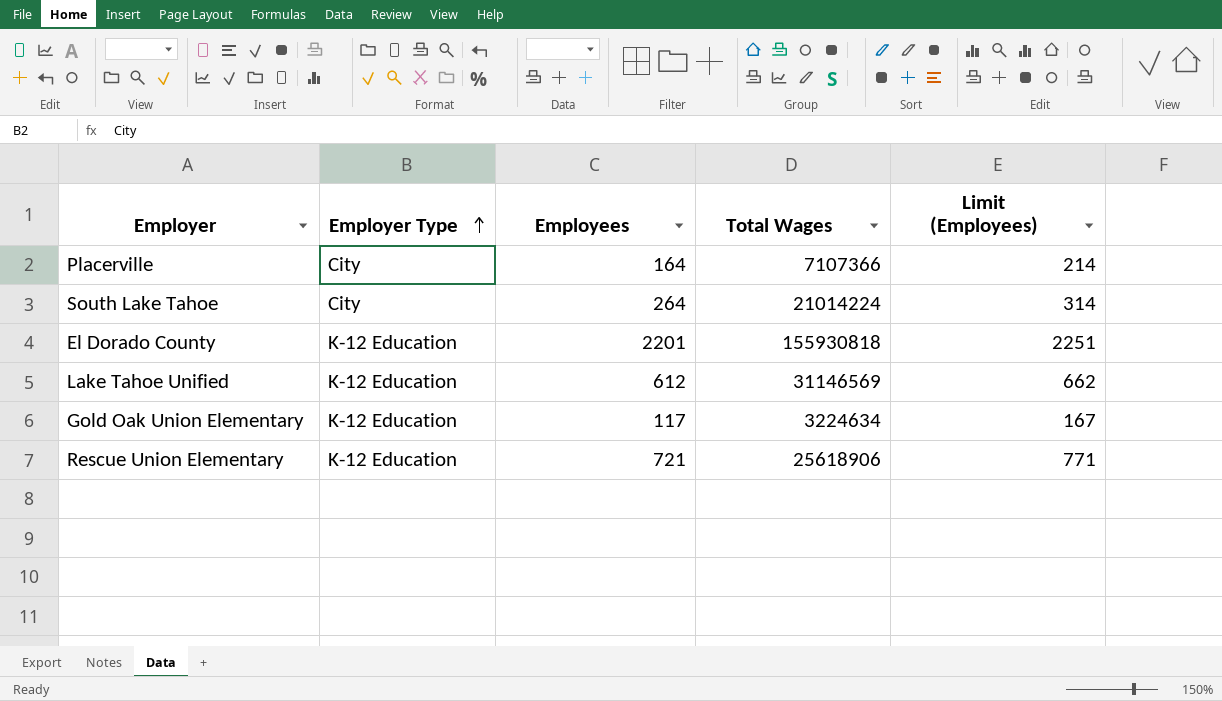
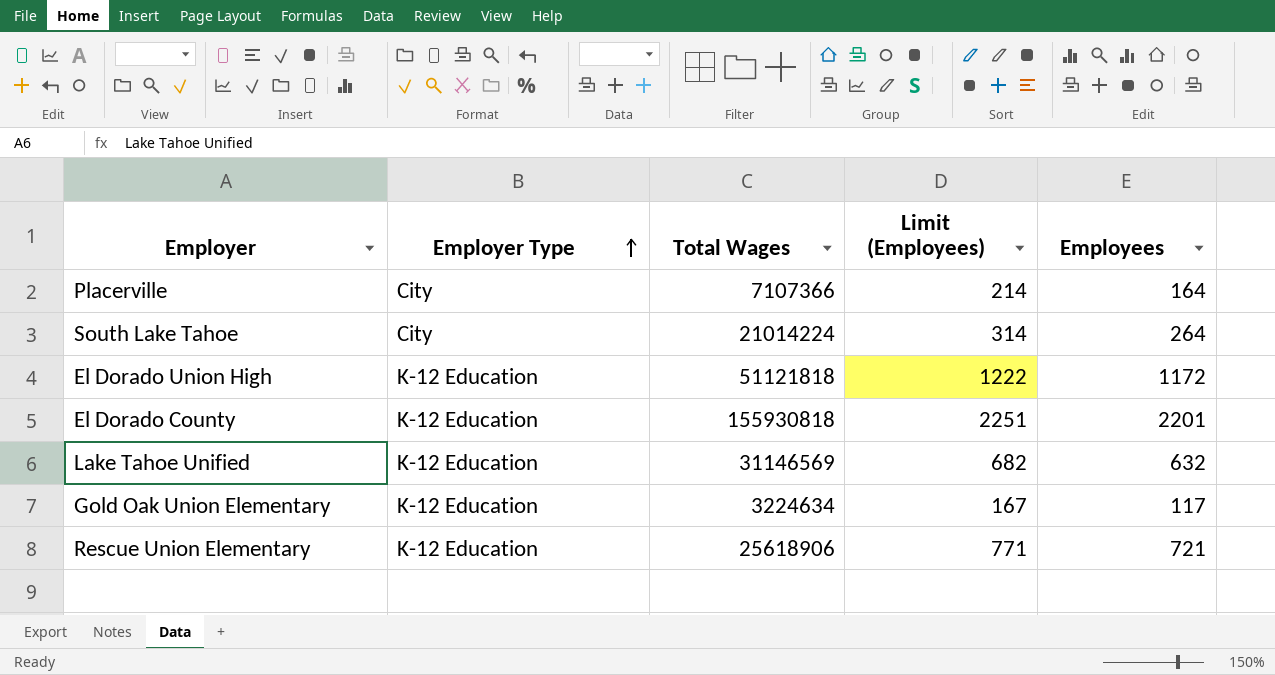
column Employees | position: 3 -> 5
row El Dorado Union High: none -> K-12 Education | 51121818 | 1222 | 1172
Lake Tahoe Unified | Limit (Employees): 662 -> 682
Lake Tahoe Unified | Employees: 612 -> 632

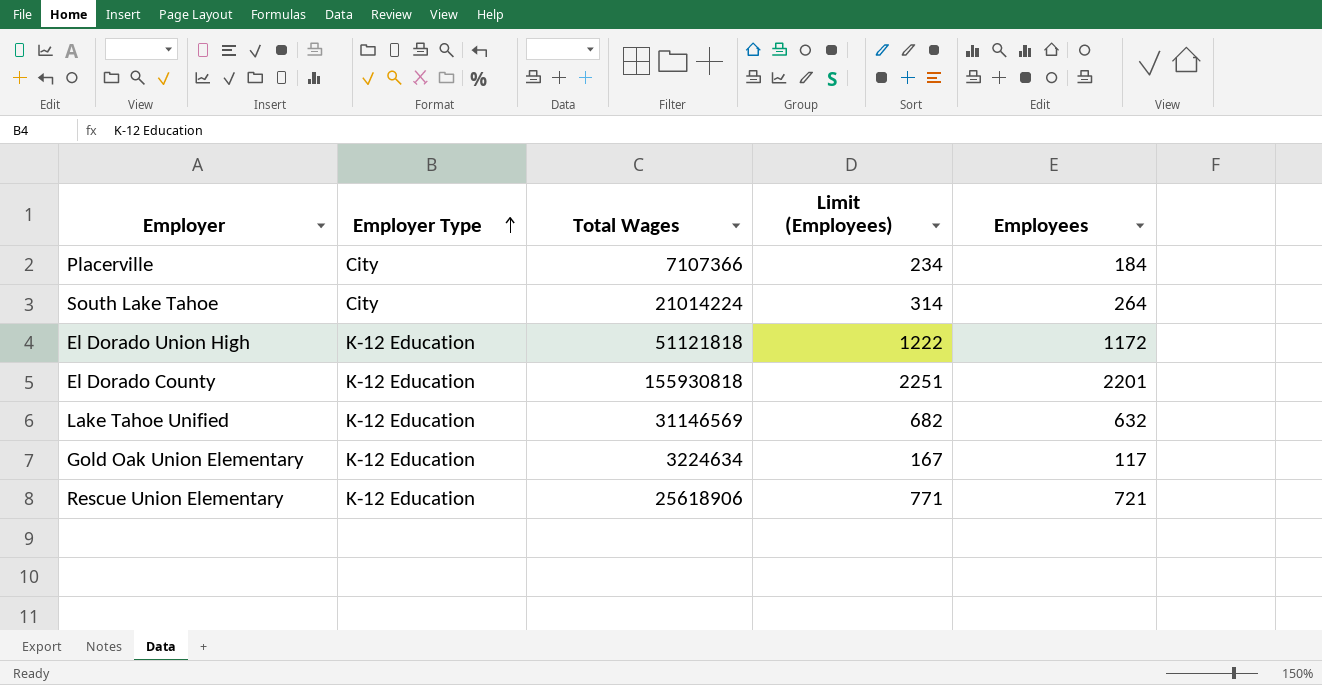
Placerville | Limit (Employees): 214 -> 234
Placerville | Employees: 164 -> 184

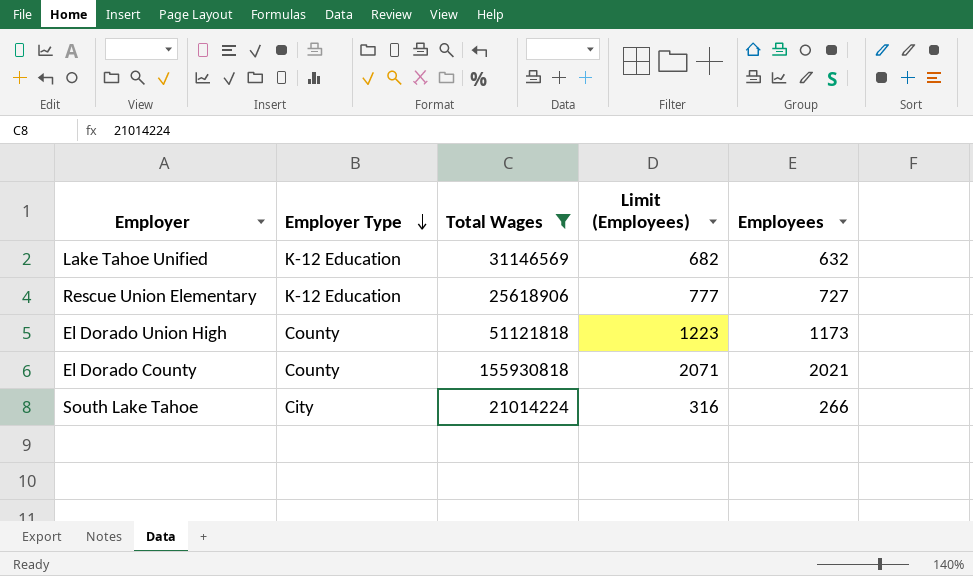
filter: none -> Total Wages >= 21014224
row order: Employer Type ascending -> Employer Type descending
Rescue Union Elementary | Limit (Employees): 771 -> 777
Rescue Union Elementary | Employees: 721 -> 727
El Dorado Union High | Employer Type: K-12 Education -> County
El Dorado Union High | Limit (Employees): 1222 -> 1223
El Dorado Union High | Employees: 1172 -> 1173
El Dorado County | Employer Type: K-12 Education -> County
El Dorado County | Limit (Employees): 2251 -> 2071
El Dorado County | Employees: 2201 -> 2021
South Lake Tahoe | Limit (Employees): 314 -> 316
South Lake Tahoe | Employees: 264 -> 266

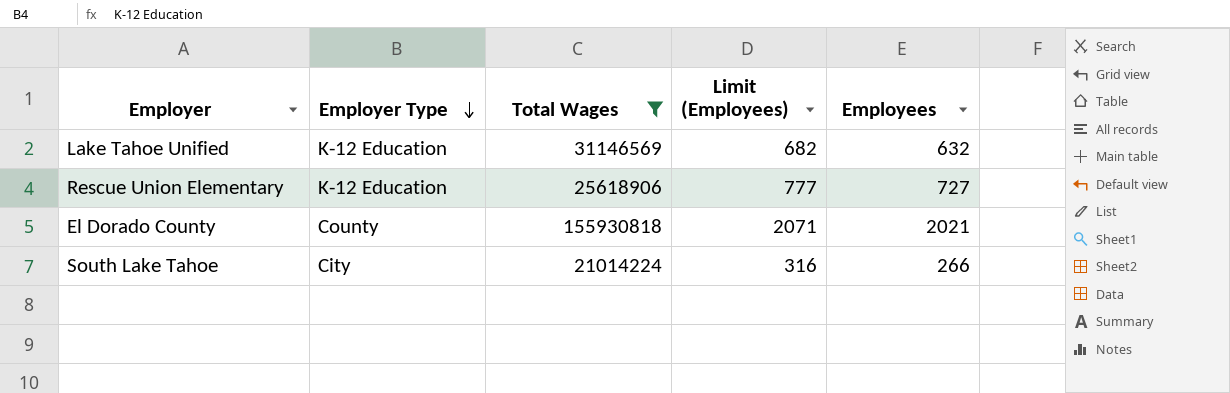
row El Dorado Union High: County | 51121818 | 1223 | 1173 -> none

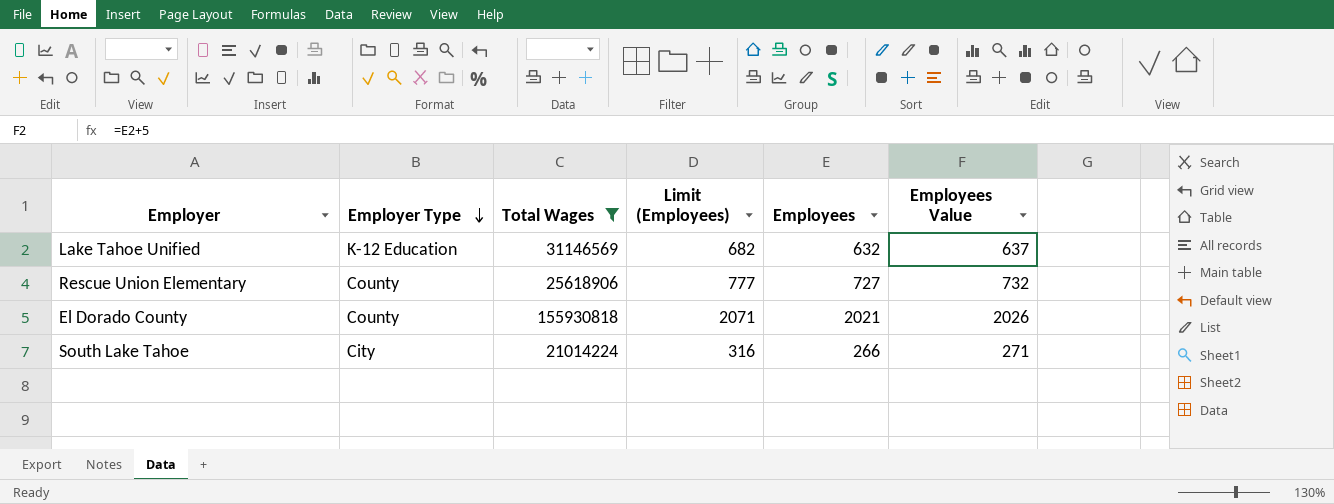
column Employees Value | formula: none -> [Employees] + 5
Rescue Union Elementary | Employer Type: K-12 Education -> County

